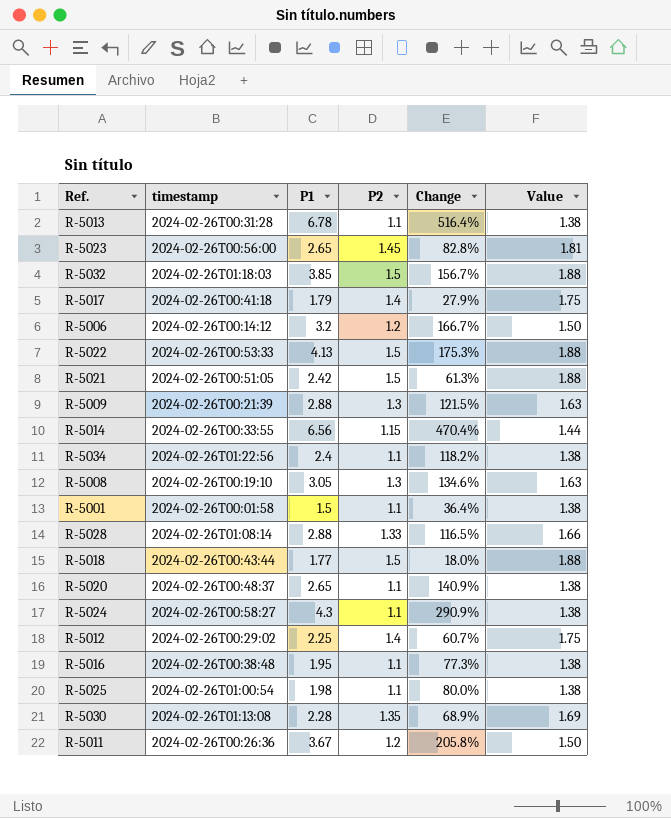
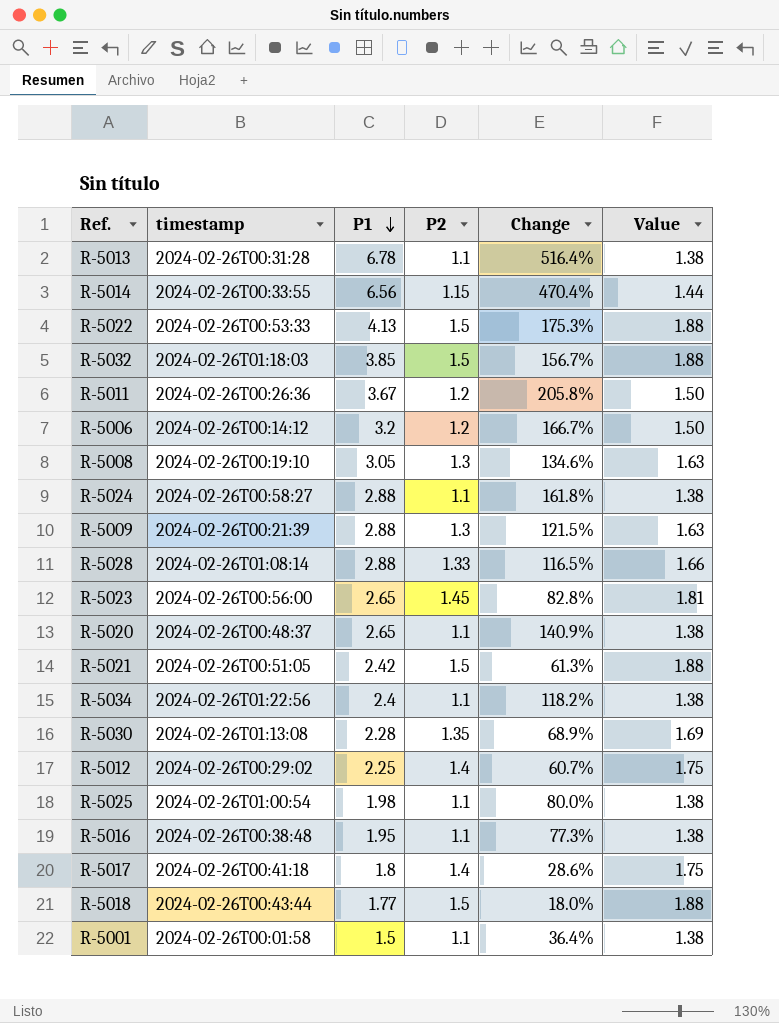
row order: none -> P1 descending
R-5024 | P1: 4.3 -> 2.88
R-5024 | Change: 290.9% -> 161.8%
R-5017 | P1: 1.79 -> 1.8
R-5017 | Change: 27.9% -> 28.6%

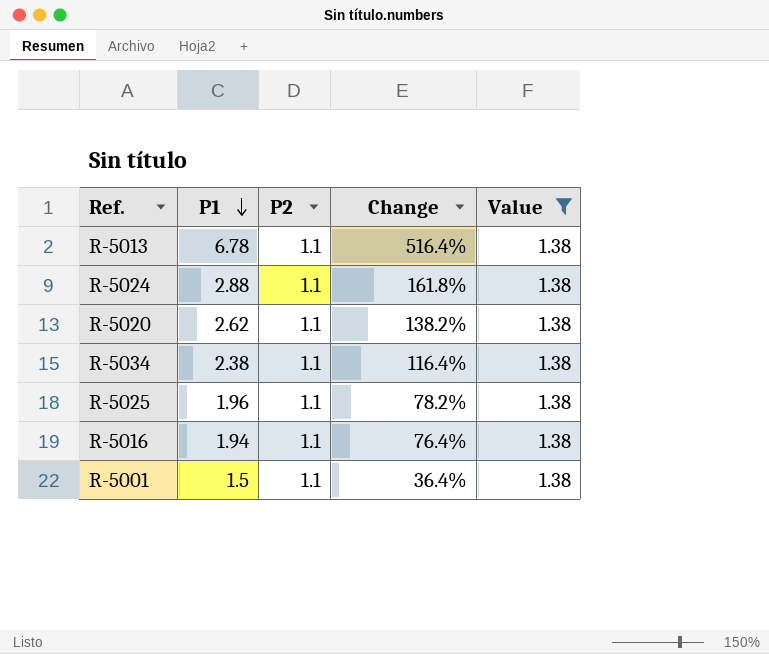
filter: none -> Value = 1.38
column timestamp | position: 2 -> none
R-5020 | P1: 2.65 -> 2.62
R-5020 | Change: 140.9% -> 138.2%
R-5034 | P1: 2.4 -> 2.38
R-5034 | Change: 118.2% -> 116.4%
R-5025 | P1: 1.98 -> 1.96
R-5025 | Change: 80.0% -> 78.2%
R-5016 | P1: 1.95 -> 1.94
R-5016 | Change: 77.3% -> 76.4%

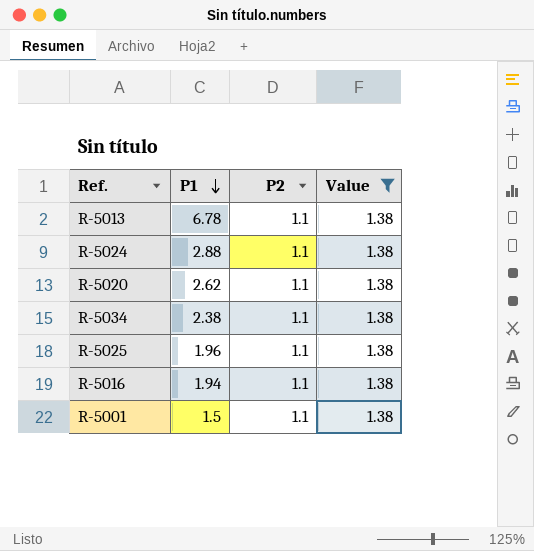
column Change | formula: ([P1] - [P2]) / [P2] -> none

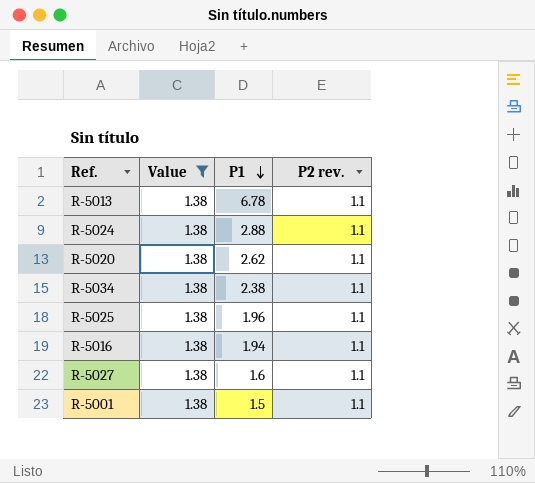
column Value | position: 4 -> 2
column name: P2 -> P2 rev.
row R-5027: none -> 1.38 | 1.6 | 1.1

